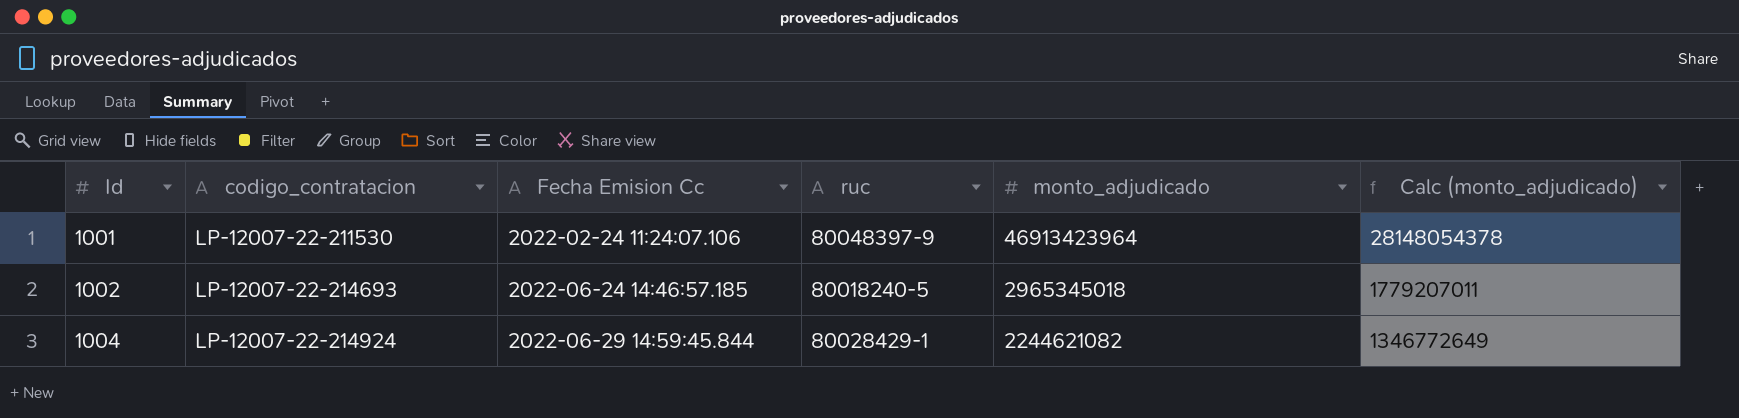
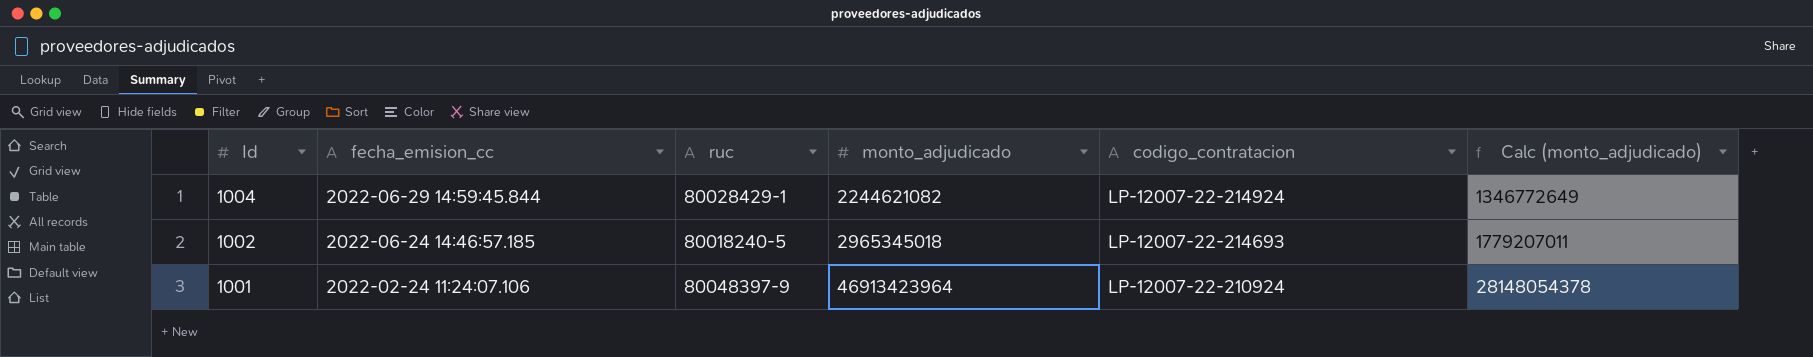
row order: Id ascending -> Id descending
column name: Fecha Emision Cc -> fecha_emision_cc
column codigo_contratacion | position: 2 -> 5
1001 | codigo_contratacion: LP-12007-22-211530 -> LP-12007-22-210924

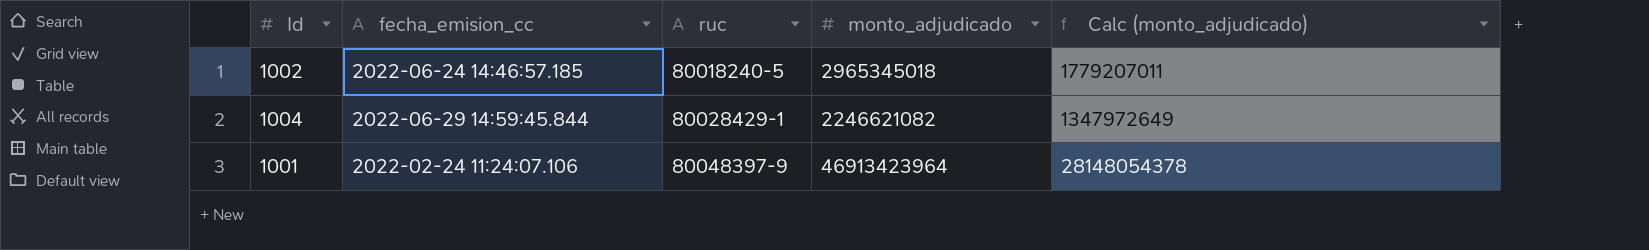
row order: Id descending -> ruc ascending
column codigo_contratacion | position: 5 -> none
1004 | monto_adjudicado: 2244621082 -> 2246621082
1004 | Calc (monto_adjudicado): 1346772649 -> 1347972649

